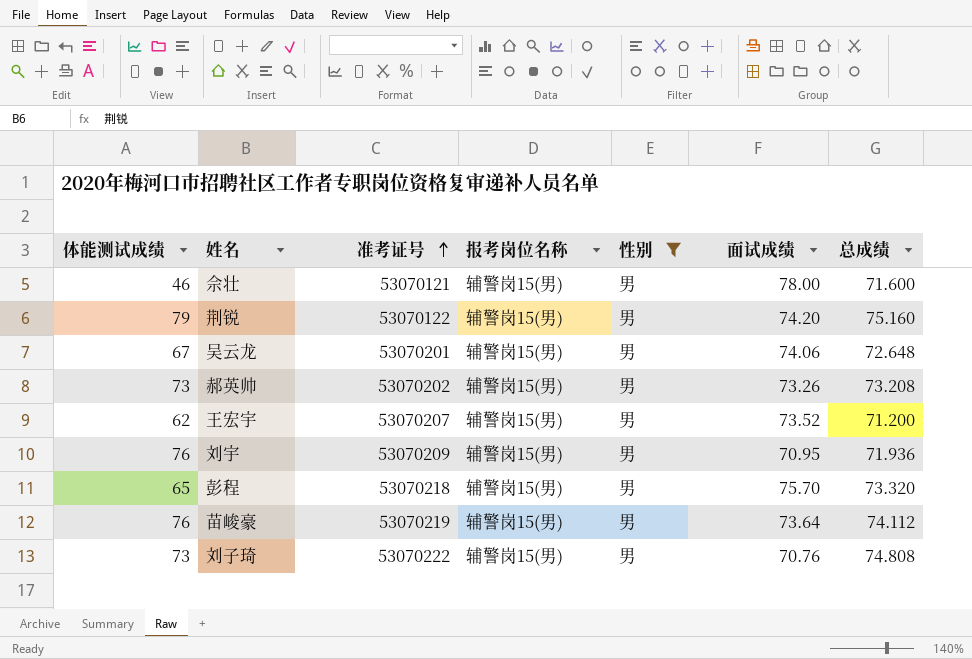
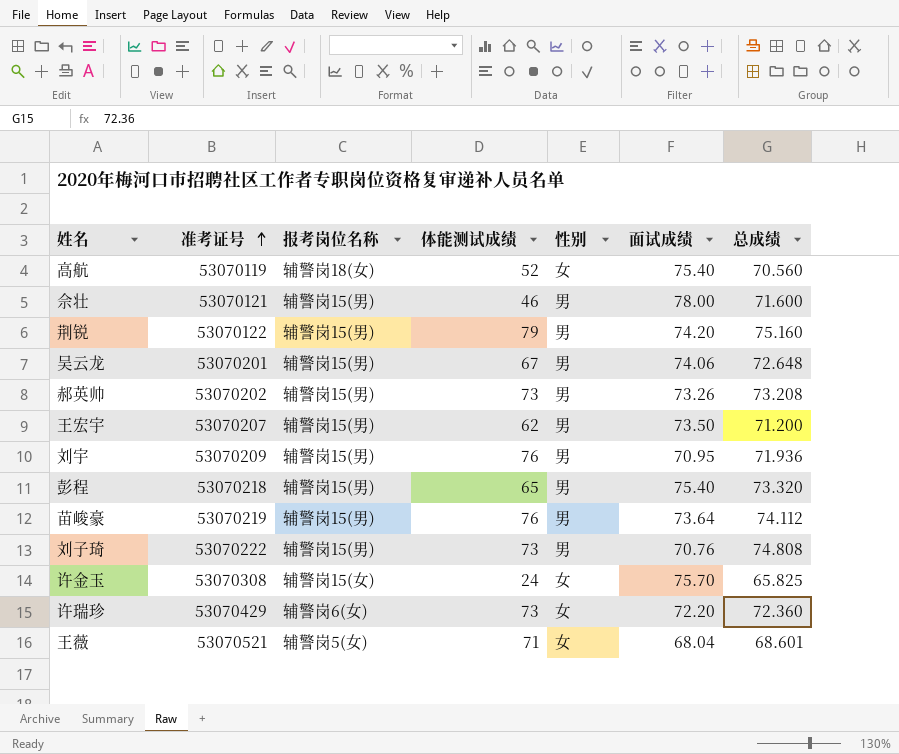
filter: 性别 = 男 -> none
column 体能测试成绩 | position: 1 -> 4
王宏宇 | 面试成绩: 73.52 -> 73.50
彭程 | 面试成绩: 75.70 -> 75.40

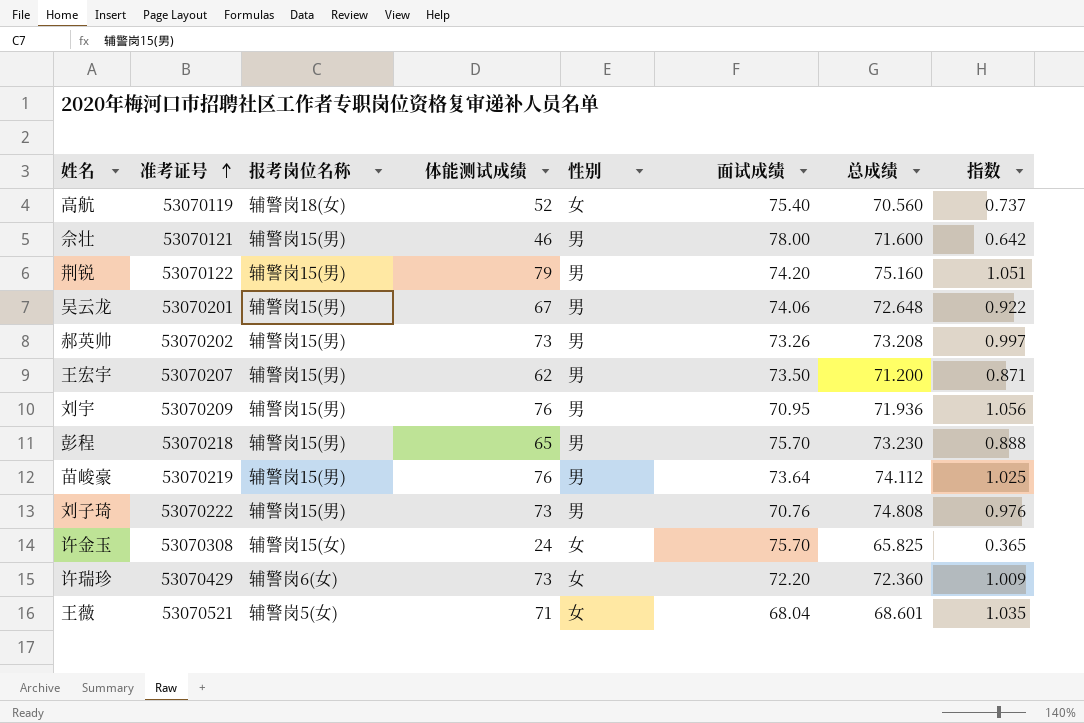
column 指数 | formula: none -> [体能测试成绩] / [总成绩]
彭程 | 面试成绩: 75.40 -> 75.70
彭程 | 总成绩: 73.320 -> 73.230

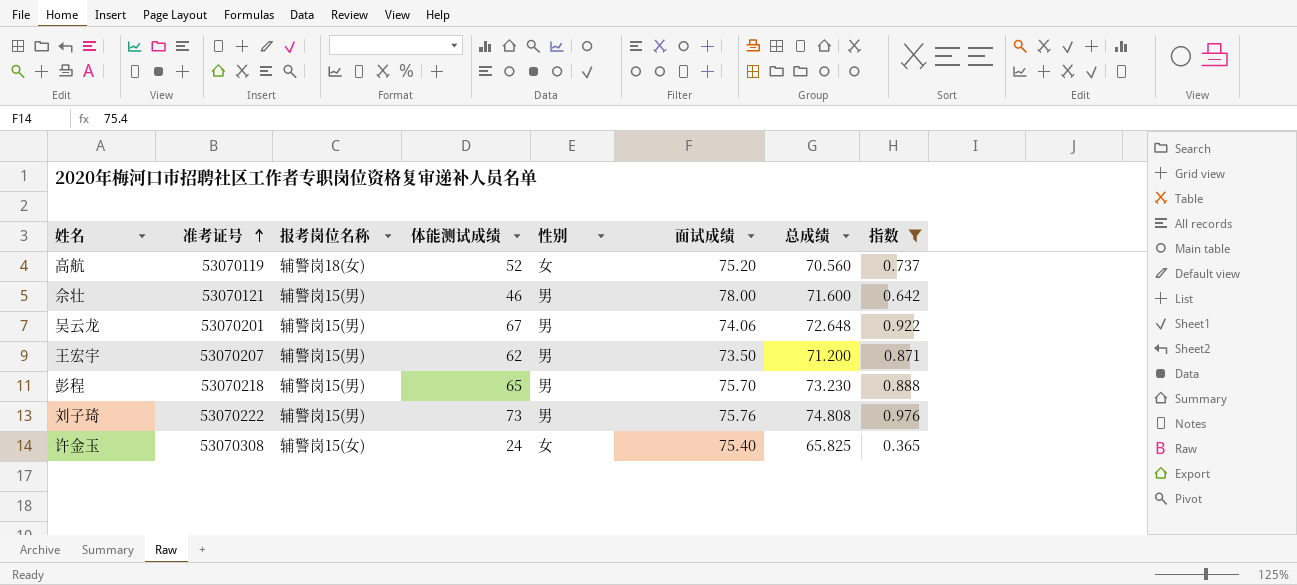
filter: none -> 指数 <= 0.976
高航 | 面试成绩: 75.40 -> 75.20
刘子琦 | 面试成绩: 70.76 -> 75.76
许金玉 | 面试成绩: 75.70 -> 75.40

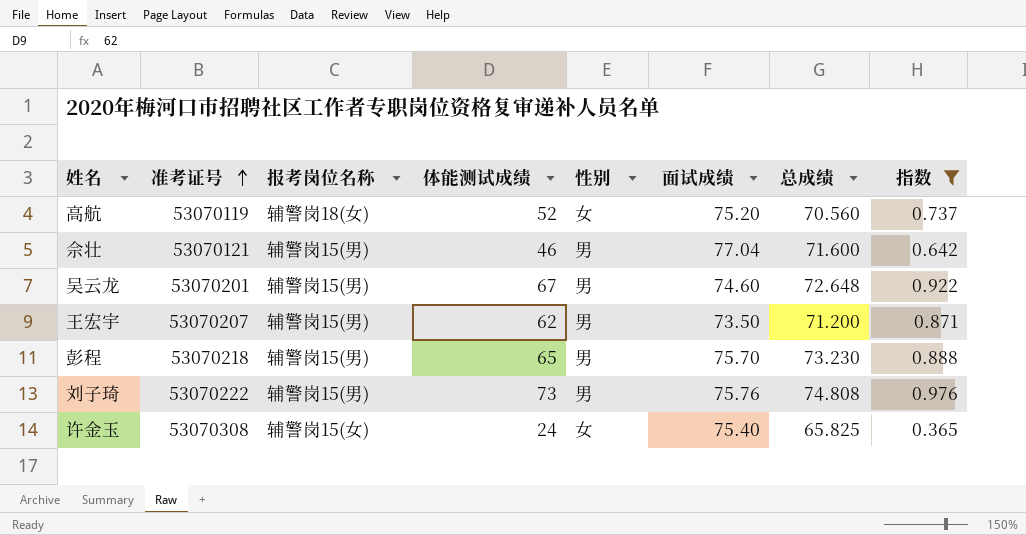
佘壮 | 面试成绩: 78.00 -> 77.04
吴云龙 | 面试成绩: 74.06 -> 74.60

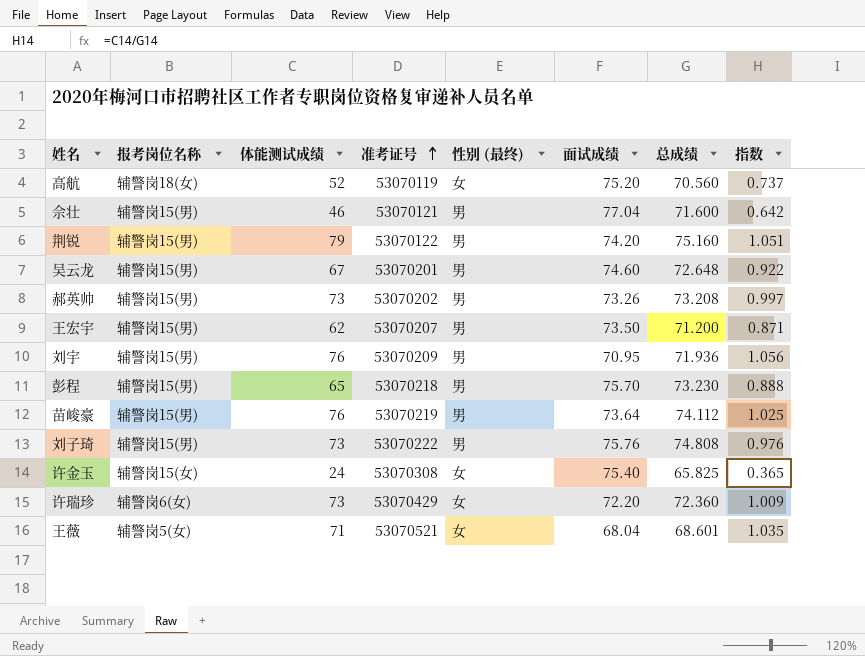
filter: 指数 <= 0.976 -> none
column 准考证号 | position: 2 -> 4
column name: 性别 -> 性别 (最终)

